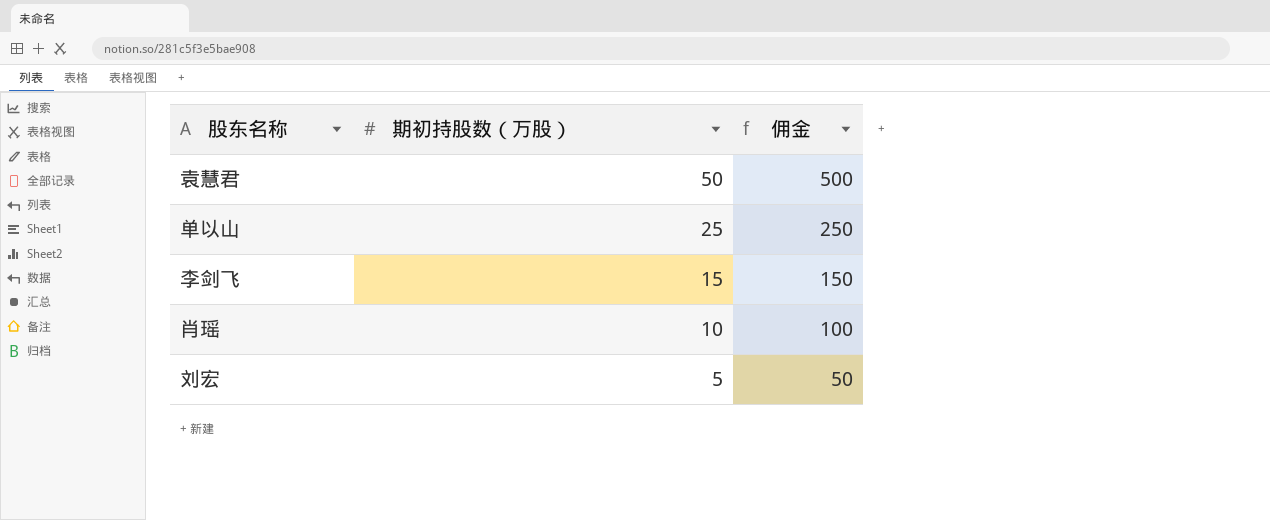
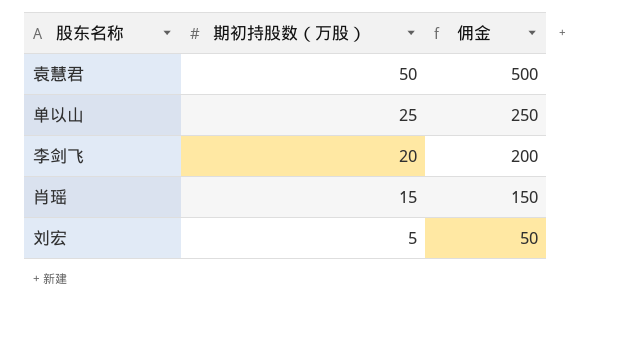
李剑飞 | 期初持股数（万股）: 15 -> 20
李剑飞 | 佣金: 150 -> 200
肖瑶 | 期初持股数（万股）: 10 -> 15
肖瑶 | 佣金: 100 -> 150

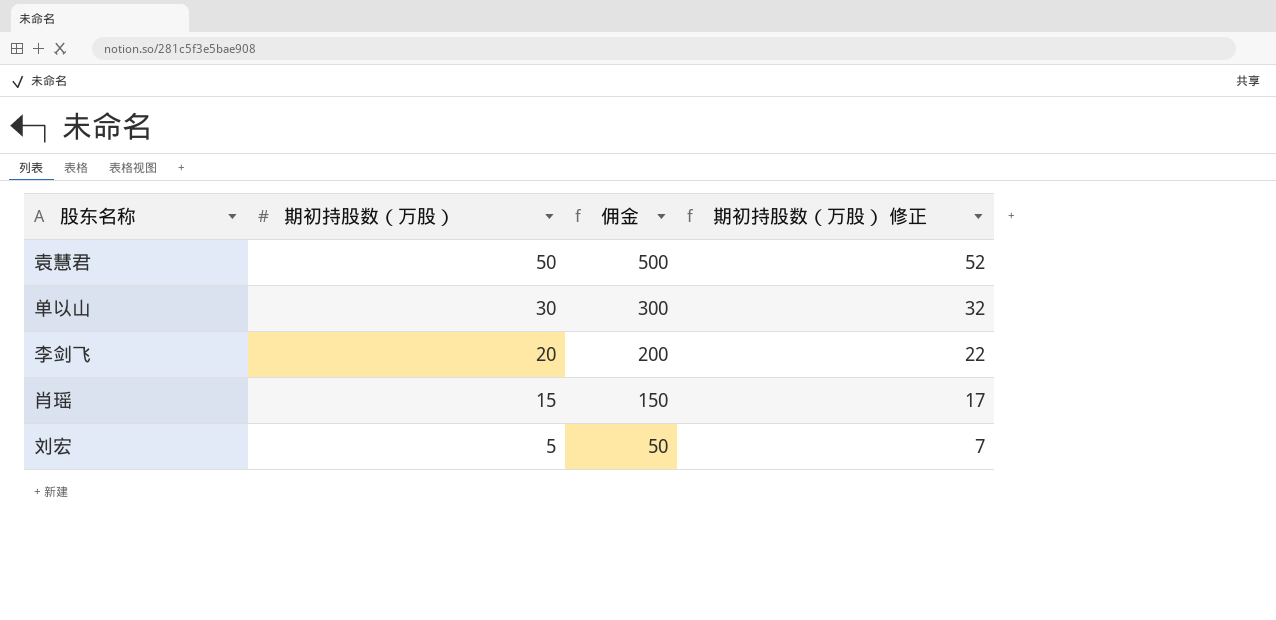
column 期初持股数（万股） 修正 | formula: none -> [期初持股数（万股）] + 2
单以山 | 期初持股数（万股）: 25 -> 30
单以山 | 佣金: 250 -> 300

